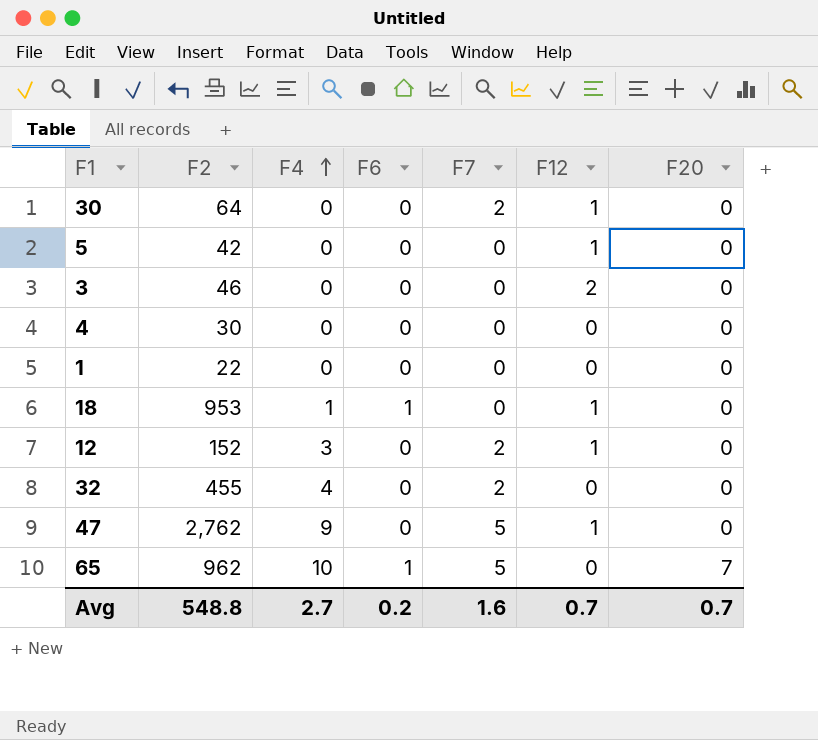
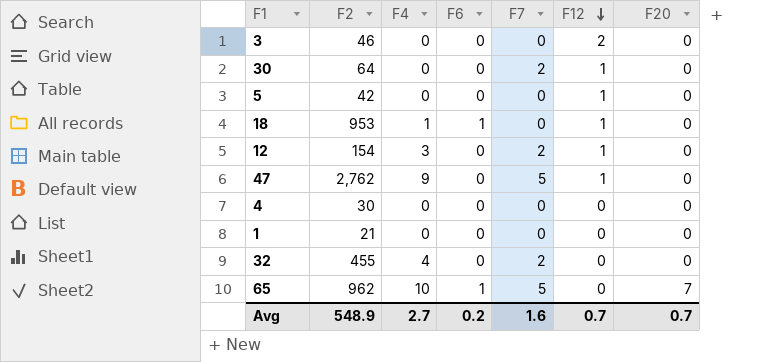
row order: F4 ascending -> F12 descending
12 | F2: 152 -> 154
1 | F2: 22 -> 21
Avg | F2: 548.8 -> 548.9

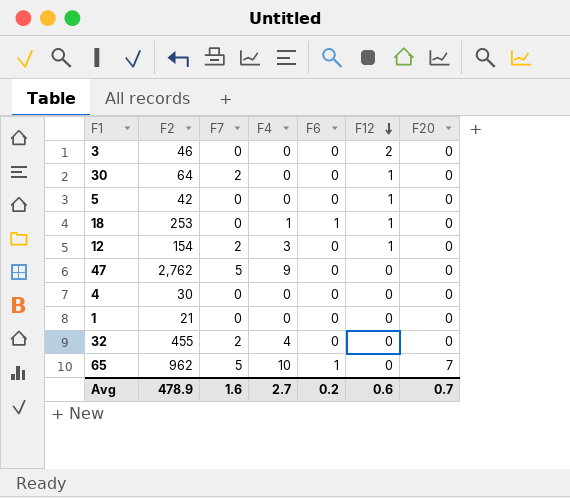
column F7 | position: 5 -> 3
18 | F2: 953 -> 253
47 | F12: 1 -> 0
Avg | F2: 548.9 -> 478.9
Avg | F12: 0.7 -> 0.6

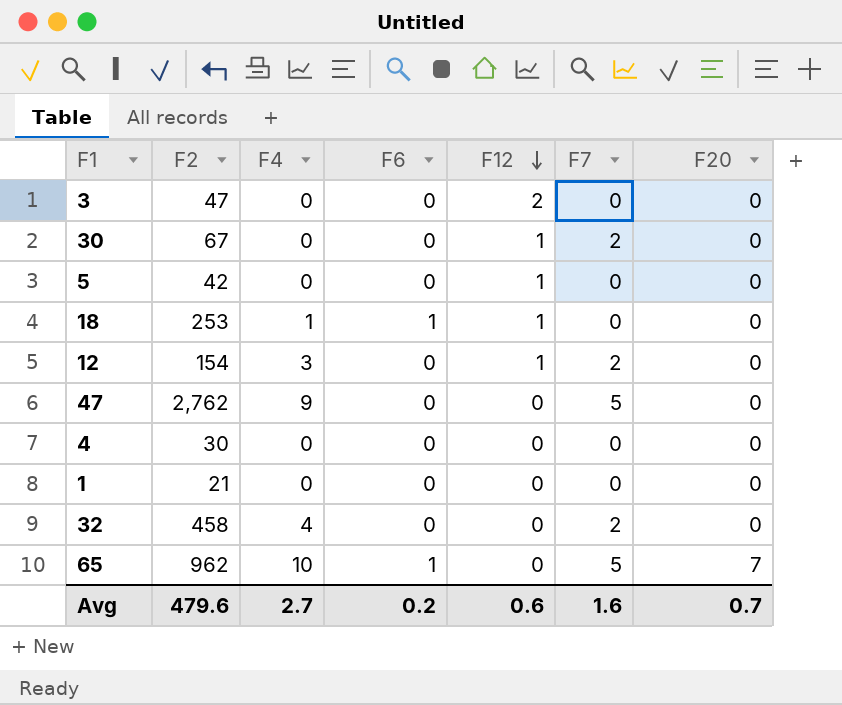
column F7 | position: 3 -> 6
3 | F2: 46 -> 47
30 | F2: 64 -> 67
32 | F2: 455 -> 458
Avg | F2: 478.9 -> 479.6

